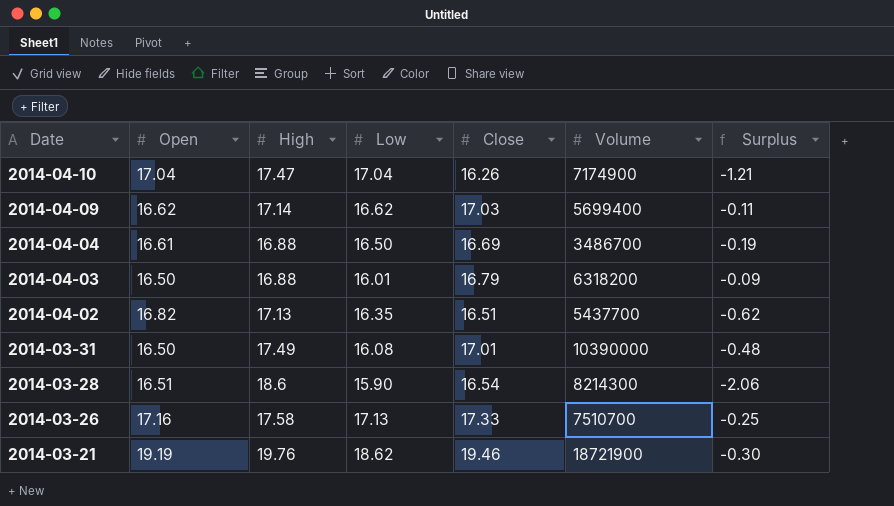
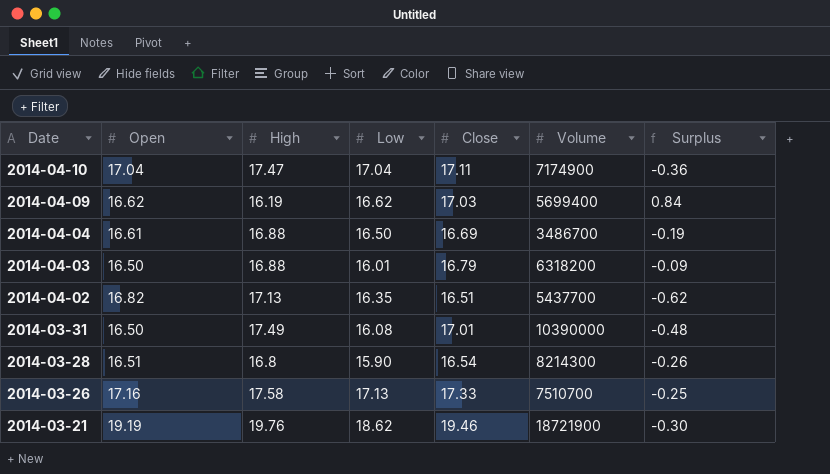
2014-04-10 | Close: 16.26 -> 17.11
2014-04-10 | Surplus: -1.21 -> -0.36
2014-04-09 | High: 17.14 -> 16.19
2014-04-09 | Surplus: -0.11 -> 0.84
2014-03-28 | High: 18.6 -> 16.8
2014-03-28 | Surplus: -2.06 -> -0.26

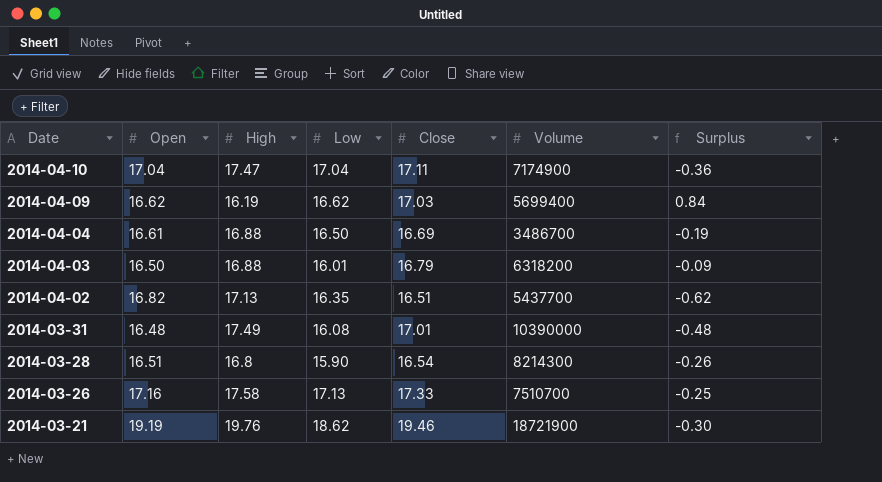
2014-03-31 | Open: 16.50 -> 16.48

